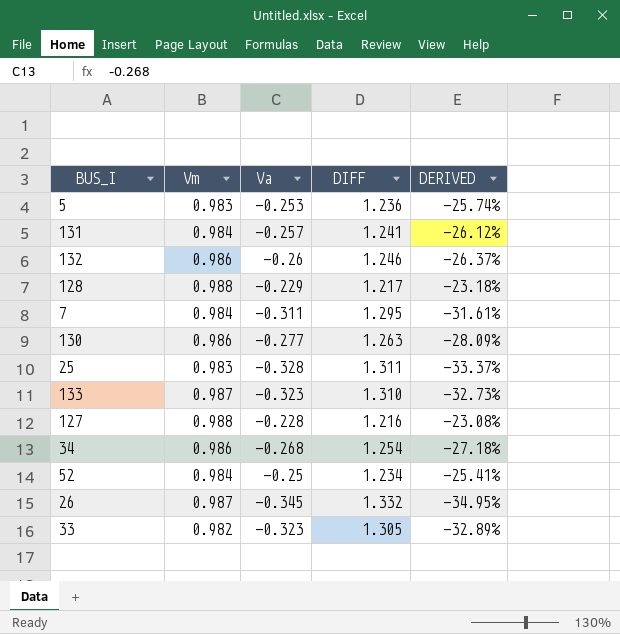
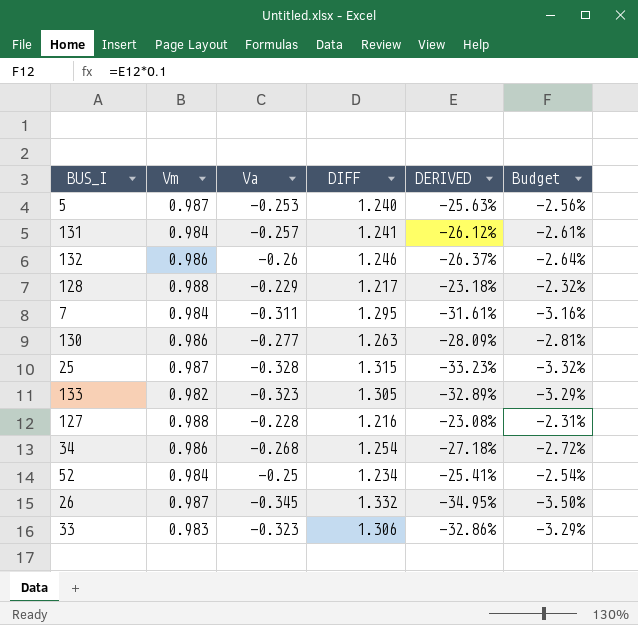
column Budget | formula: none -> [DERIVED] * 0.1
5 | Vm: 0.983 -> 0.987
5 | DIFF: 1.236 -> 1.240
5 | DERIVED: -25.74% -> -25.63%
25 | Vm: 0.983 -> 0.987
25 | DIFF: 1.311 -> 1.315
25 | DERIVED: -33.37% -> -33.23%
133 | Vm: 0.987 -> 0.982
133 | DIFF: 1.310 -> 1.305
133 | DERIVED: -32.73% -> -32.89%
33 | Vm: 0.982 -> 0.983
33 | DIFF: 1.305 -> 1.306
33 | DERIVED: -32.89% -> -32.86%

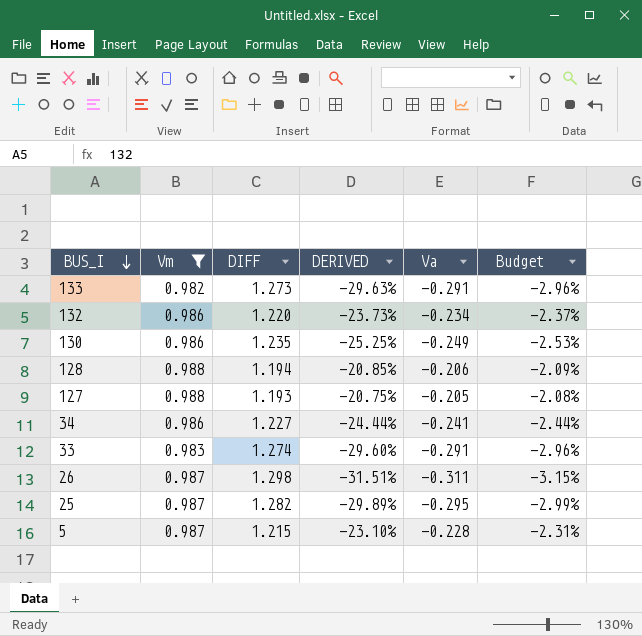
filter: none -> Vm != 0.984
row order: none -> BUS_I descending
column Va | position: 3 -> 5
133 | DIFF: 1.305 -> 1.273
133 | DERIVED: -32.89% -> -29.63%
133 | Va: -0.323 -> -0.291
133 | Budget: -3.29% -> -2.96%
132 | DIFF: 1.246 -> 1.220
132 | DERIVED: -26.37% -> -23.73%
132 | Va: -0.26 -> -0.234
132 | Budget: -2.64% -> -2.37%
130 | DIFF: 1.263 -> 1.235
130 | DERIVED: -28.09% -> -25.25%
130 | Va: -0.277 -> -0.249
130 | Budget: -2.81% -> -2.53%
128 | DIFF: 1.217 -> 1.194
128 | DERIVED: -23.18% -> -20.85%
128 | Va: -0.229 -> -0.206
128 | Budget: -2.32% -> -2.09%
127 | DIFF: 1.216 -> 1.193
127 | DERIVED: -23.08% -> -20.75%
127 | Va: -0.228 -> -0.205
127 | Budget: -2.31% -> -2.08%
34 | DIFF: 1.254 -> 1.227
34 | DERIVED: -27.18% -> -24.44%
34 | Va: -0.268 -> -0.241
34 | Budget: -2.72% -> -2.44%
33 | DIFF: 1.306 -> 1.274
33 | DERIVED: -32.86% -> -29.60%
33 | Va: -0.323 -> -0.291
33 | Budget: -3.29% -> -2.96%
26 | DIFF: 1.332 -> 1.298
26 | DERIVED: -34.95% -> -31.51%
26 | Va: -0.345 -> -0.311
26 | Budget: -3.50% -> -3.15%
25 | DIFF: 1.315 -> 1.282
25 | DERIVED: -33.23% -> -29.89%
25 | Va: -0.328 -> -0.295
25 | Budget: -3.32% -> -2.99%
5 | DIFF: 1.240 -> 1.215
5 | DERIVED: -25.63% -> -23.10%
5 | Va: -0.253 -> -0.228
5 | Budget: -2.56% -> -2.31%

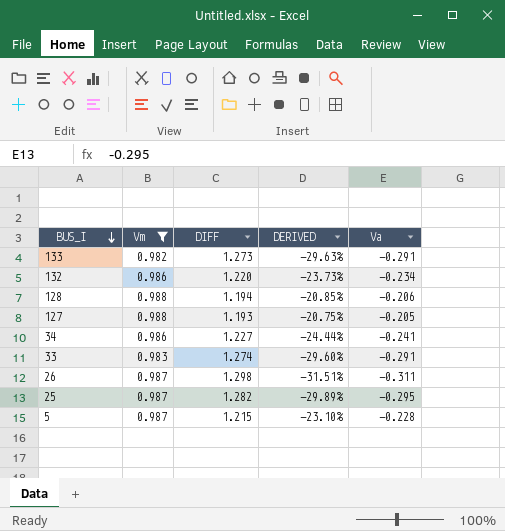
column Budget | formula: [DERIVED] * 0.1 -> none
row 130: 0.986 | 1.235 | -25.25% | -0.249 | -2.53% -> none

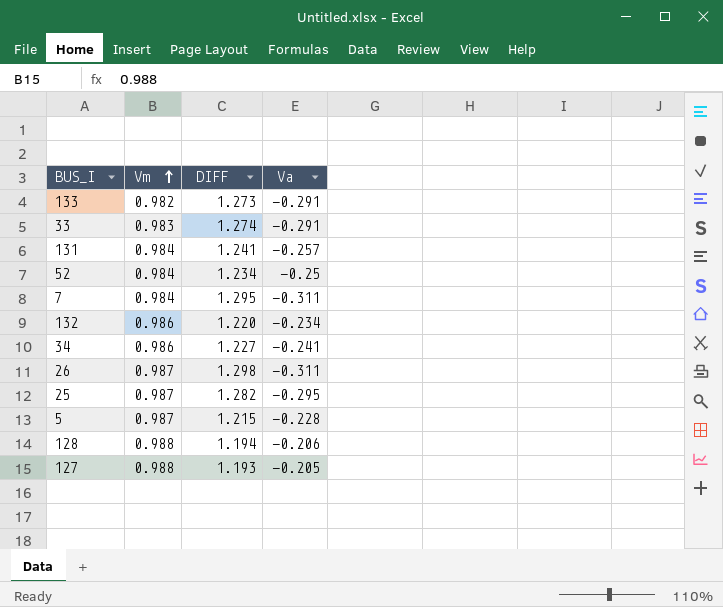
filter: Vm != 0.984 -> none
row order: BUS_I descending -> Vm ascending
column DERIVED | formula: [Va] / [Vm] -> none

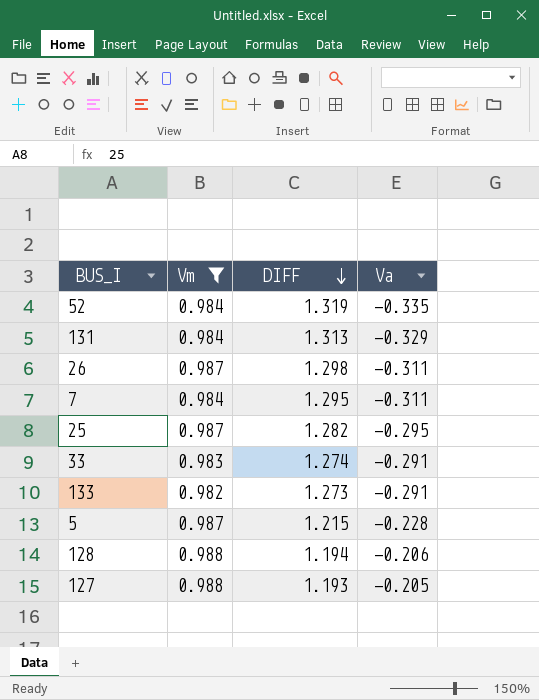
filter: none -> Vm != 0.986
row order: Vm ascending -> DIFF descending
52 | DIFF: 1.234 -> 1.319
52 | Va: -0.25 -> -0.335
131 | DIFF: 1.241 -> 1.313
131 | Va: -0.257 -> -0.329

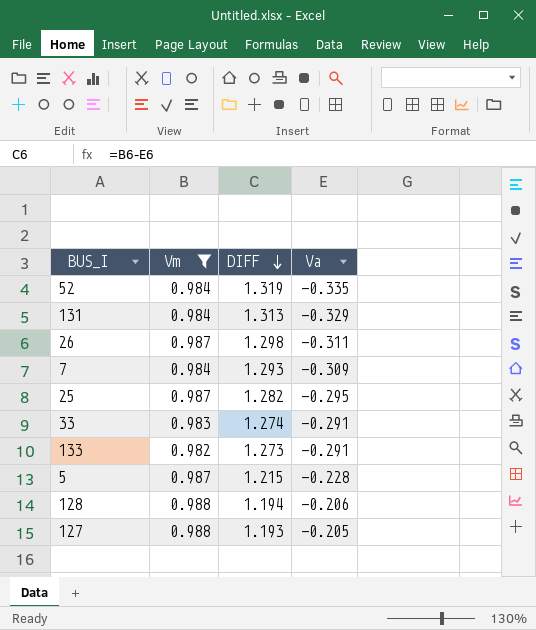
7 | DIFF: 1.295 -> 1.293
7 | Va: -0.311 -> -0.309

